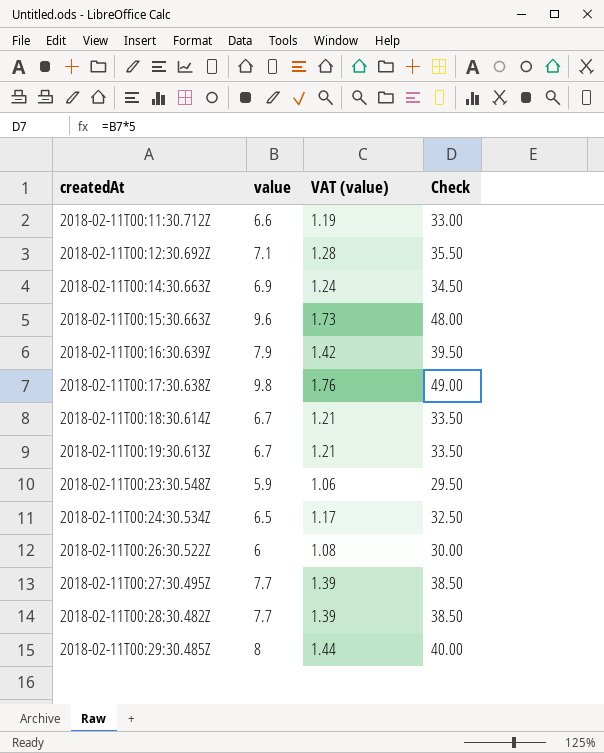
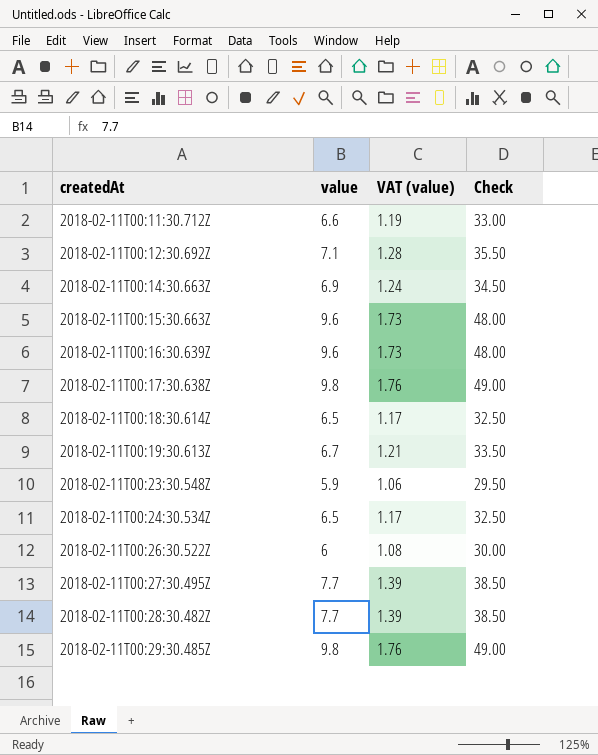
2018-02-11T00:16:30.639Z | value: 7.9 -> 9.6
2018-02-11T00:16:30.639Z | VAT (value): 1.42 -> 1.73
2018-02-11T00:16:30.639Z | Check: 39.50 -> 48.00
2018-02-11T00:18:30.614Z | value: 6.7 -> 6.5
2018-02-11T00:18:30.614Z | VAT (value): 1.21 -> 1.17
2018-02-11T00:18:30.614Z | Check: 33.50 -> 32.50
2018-02-11T00:29:30.485Z | value: 8 -> 9.8
2018-02-11T00:29:30.485Z | VAT (value): 1.44 -> 1.76
2018-02-11T00:29:30.485Z | Check: 40.00 -> 49.00

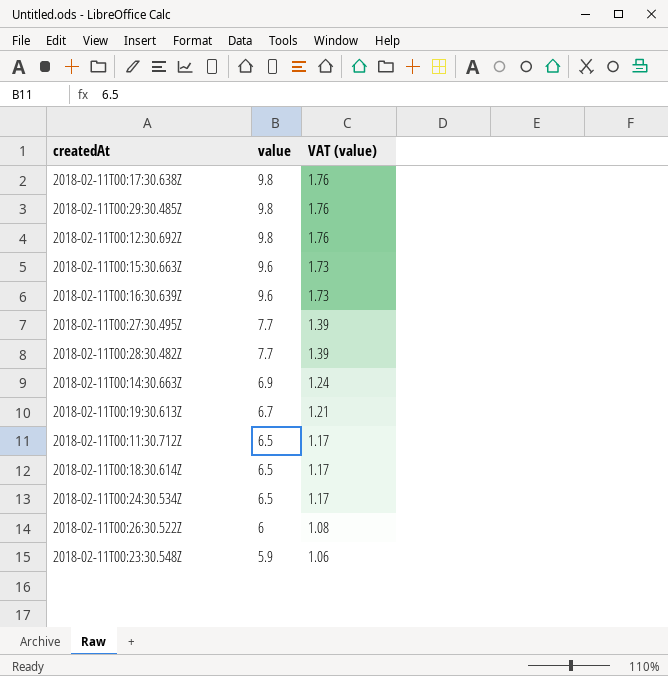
row order: createdAt ascending -> value descending
column Check | formula: [value] * 5 -> none
2018-02-11T00:12:30.692Z | value: 7.1 -> 9.8
2018-02-11T00:12:30.692Z | VAT (value): 1.28 -> 1.76
2018-02-11T00:11:30.712Z | value: 6.6 -> 6.5
2018-02-11T00:11:30.712Z | VAT (value): 1.19 -> 1.17

